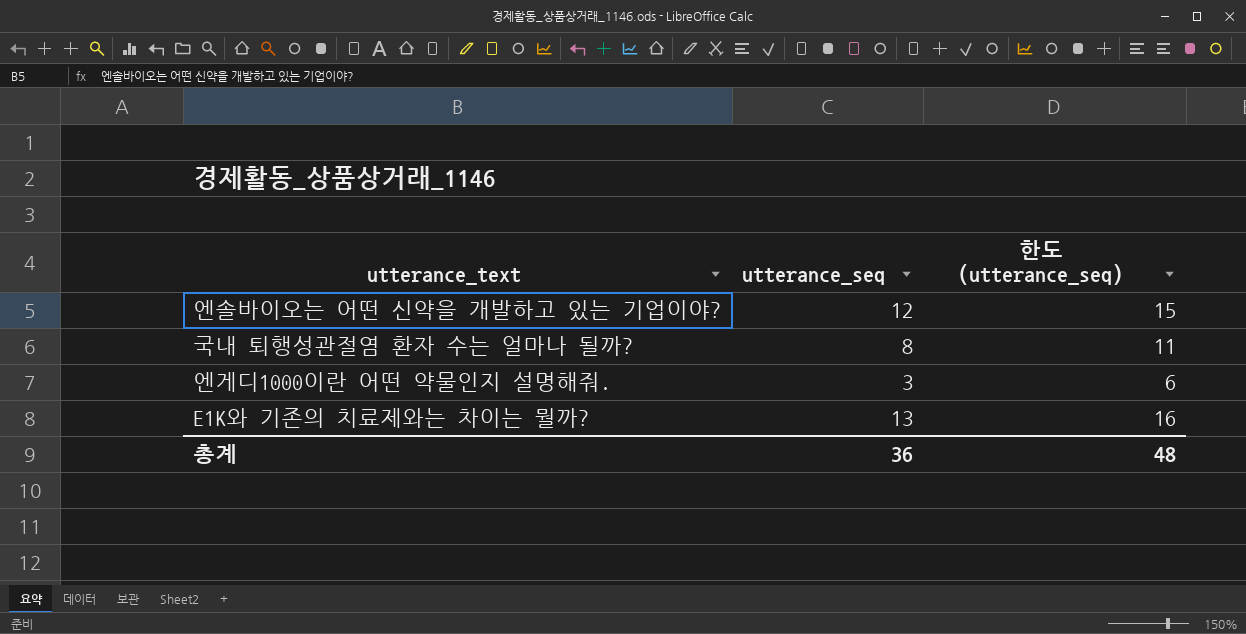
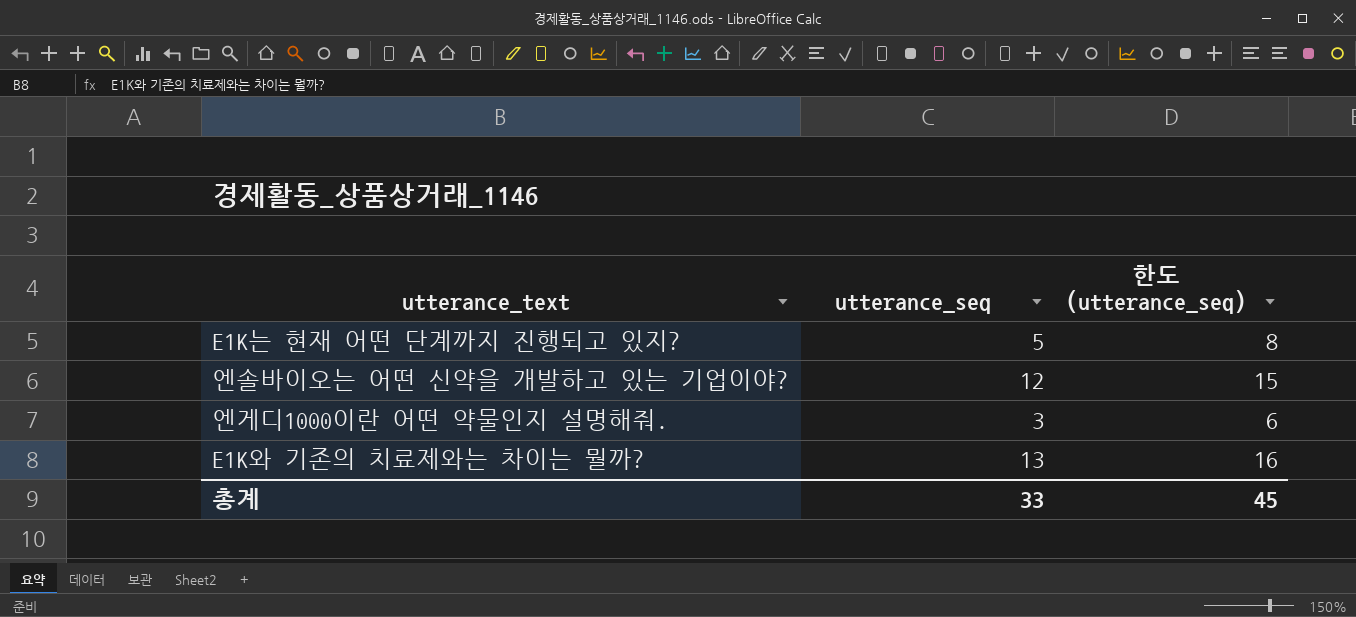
row 국내 퇴행성관절염 환자 수는 얼마나 될까?: 8 | 11 -> none
row E1K는 현재 어떤 단계까지 진행되고 있지?: none -> 5 | 8
총계 | utterance_seq: 36 -> 33
총계 | 한도 (utterance_seq): 48 -> 45

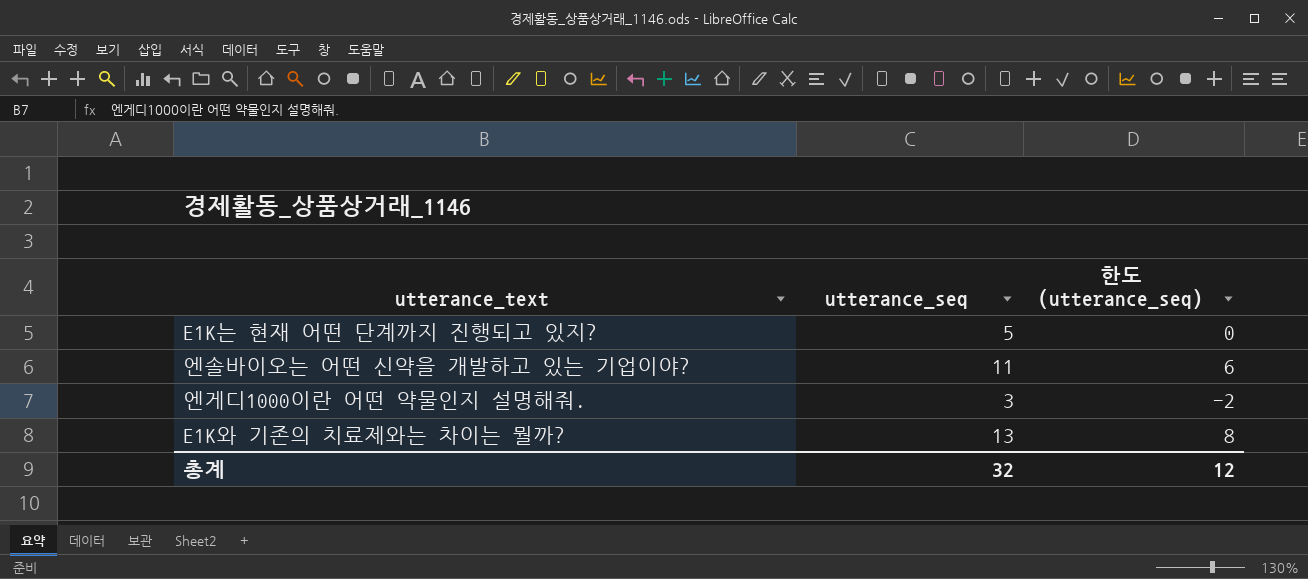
column 한도 (utterance_seq) | formula: [utterance_seq] + 3 -> [utterance_seq] - 5
엔솔바이오는 어떤 신약을 개발하고 있는 기업이야? | utterance_seq: 12 -> 11
총계 | utterance_seq: 33 -> 32
총계 | 한도 (utterance_seq): 45 -> 12

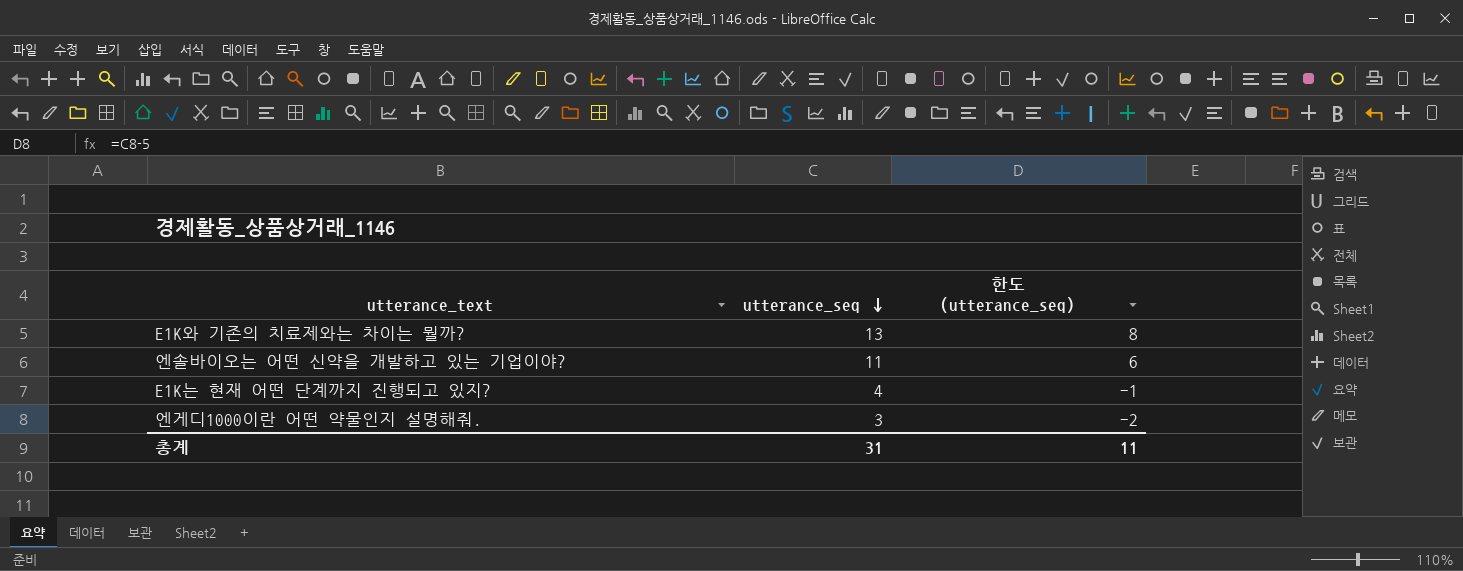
row order: none -> utterance_seq descending
E1K는 현재 어떤 단계까지 진행되고 있지? | utterance_seq: 5 -> 4
E1K는 현재 어떤 단계까지 진행되고 있지? | 한도 (utterance_seq): 0 -> -1
총계 | utterance_seq: 32 -> 31
총계 | 한도 (utterance_seq): 12 -> 11

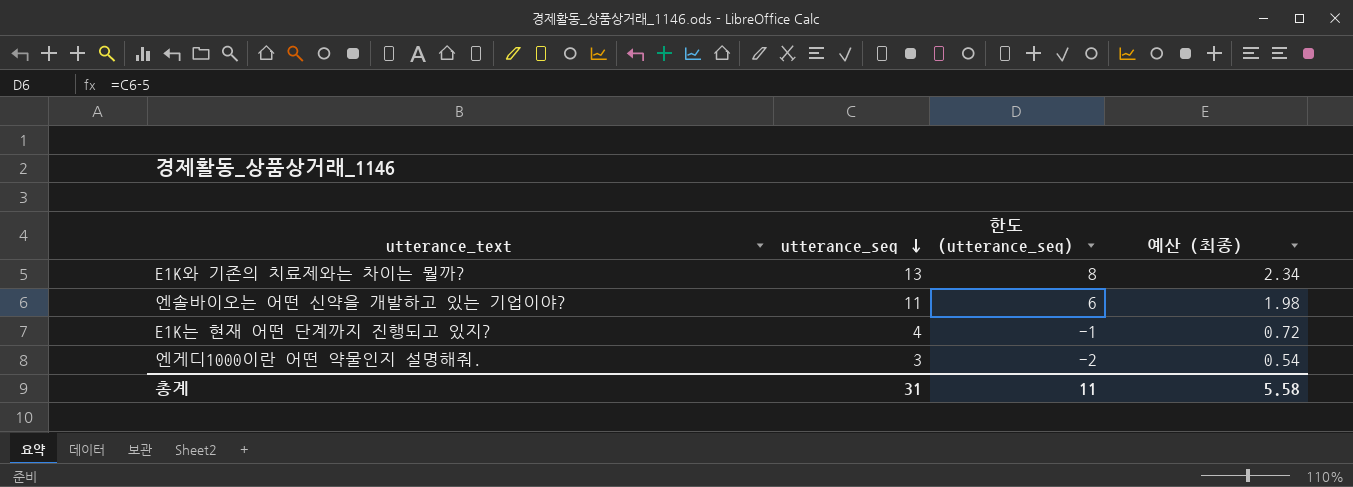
column 예산 (최종) | formula: none -> [utterance_seq] * 0.18

